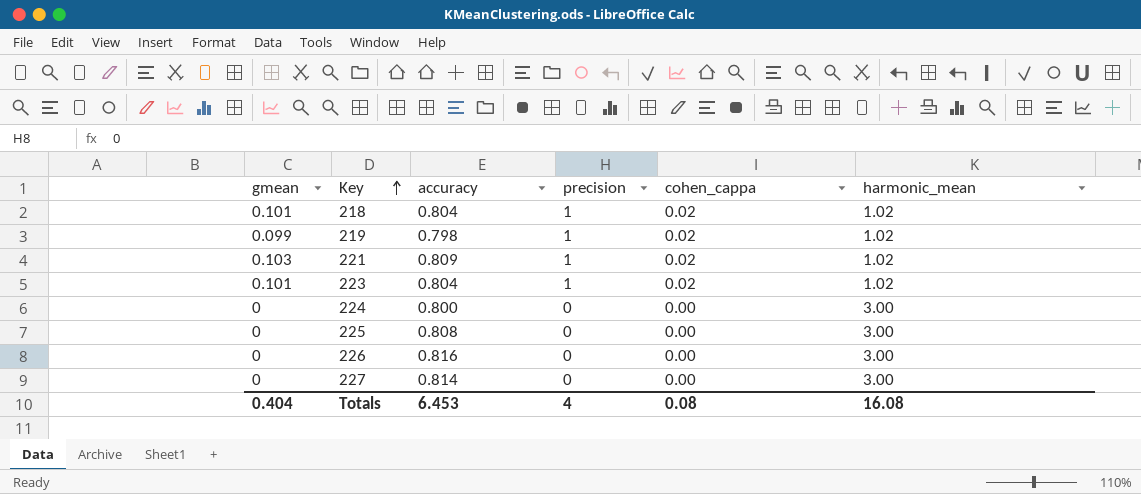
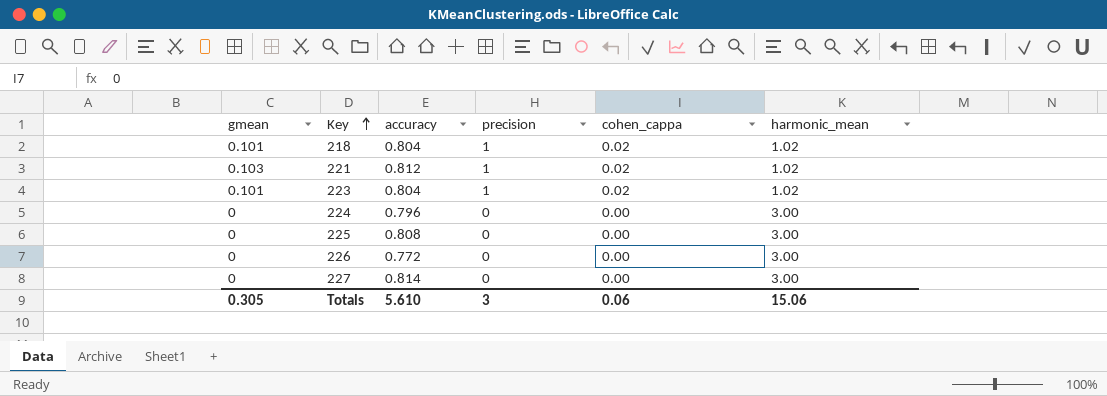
row 219: 0.099 | 0.798 | 1 | 0.02 | 1.02 -> none
221 | accuracy: 0.809 -> 0.812
224 | accuracy: 0.800 -> 0.796
226 | accuracy: 0.816 -> 0.772
Totals | gmean: 0.404 -> 0.305
Totals | accuracy: 6.453 -> 5.610
Totals | precision: 4 -> 3
Totals | cohen_cappa: 0.08 -> 0.06
Totals | harmonic_mean: 16.08 -> 15.06

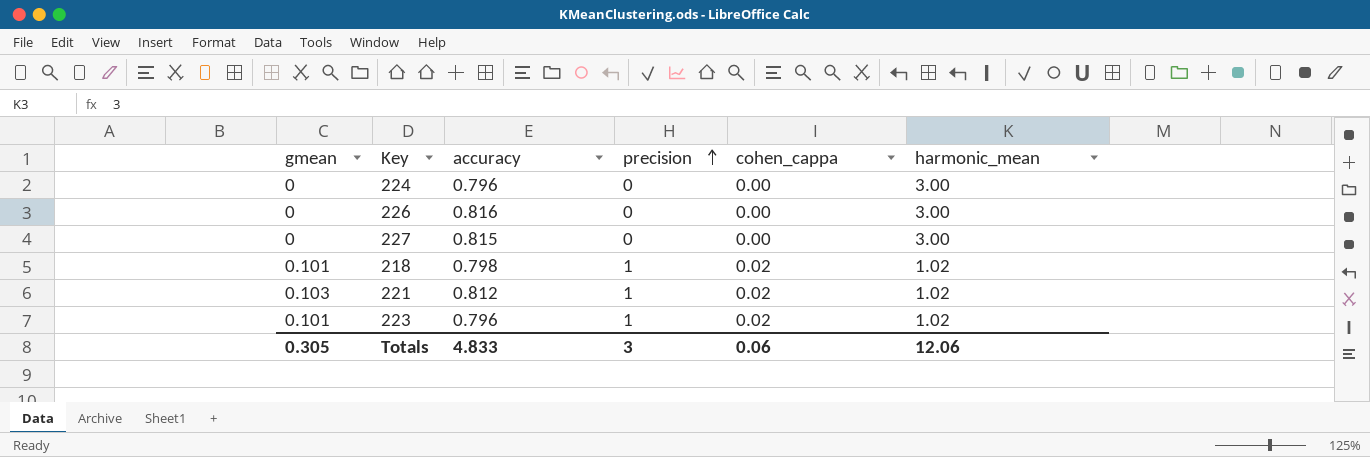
row order: Key ascending -> precision ascending
row 225: 0 | 0.808 | 0 | 0.00 | 3.00 -> none
226 | accuracy: 0.772 -> 0.816
227 | accuracy: 0.814 -> 0.815
218 | accuracy: 0.804 -> 0.798
223 | accuracy: 0.804 -> 0.796
Totals | accuracy: 5.610 -> 4.833
Totals | harmonic_mean: 15.06 -> 12.06

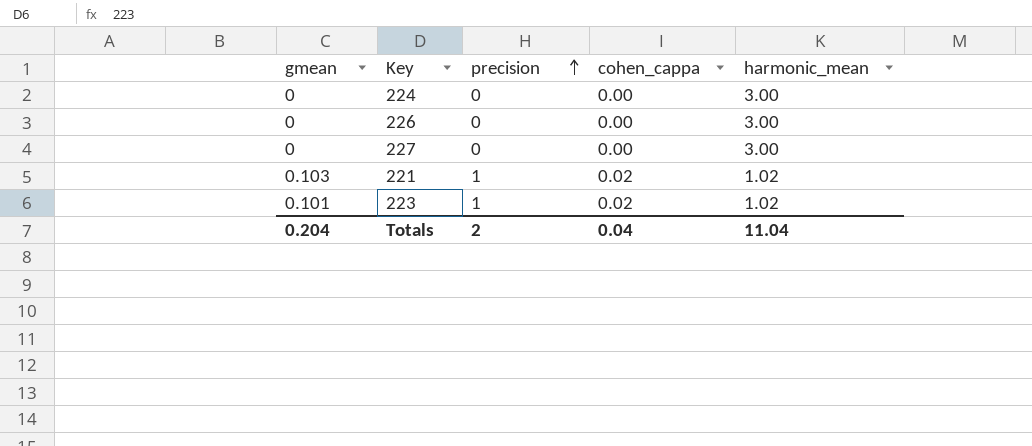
column accuracy | position: 3 -> none
row 218: 0.101 | 0.798 | 1 | 0.02 | 1.02 -> none
Totals | gmean: 0.305 -> 0.204
Totals | precision: 3 -> 2
Totals | cohen_cappa: 0.06 -> 0.04
Totals | harmonic_mean: 12.06 -> 11.04

